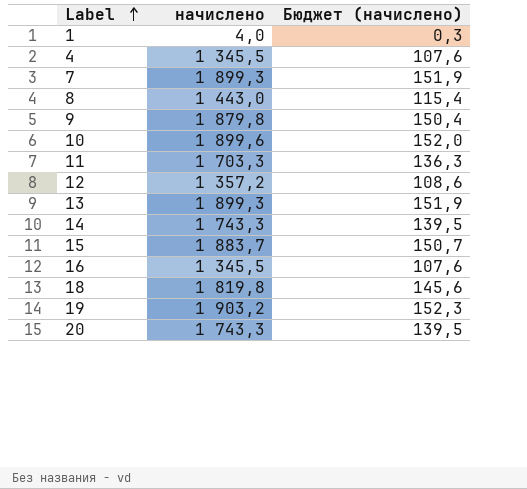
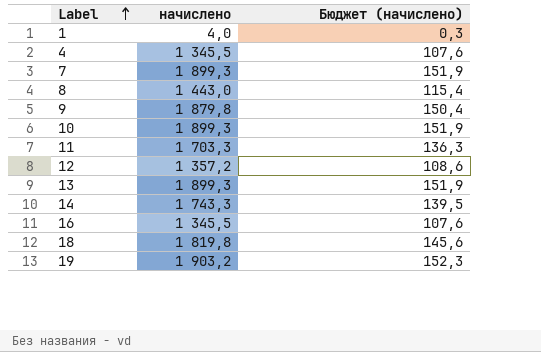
row 15: 1 883,7 | 150,7 -> none
row 20: 1 743,3 | 139,5 -> none
10 | начислено: 1 899,6 -> 1 899,3
10 | Бюджет (начислено): 152,0 -> 151,9

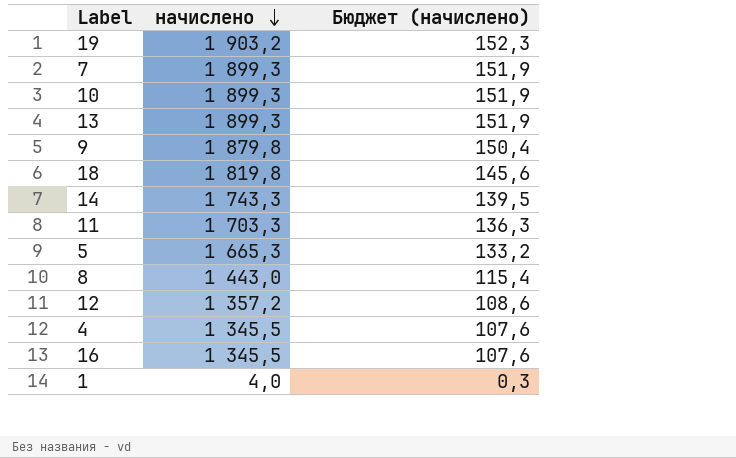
row order: Label ascending -> начислено descending
row 5: none -> 1 665,3 | 133,2

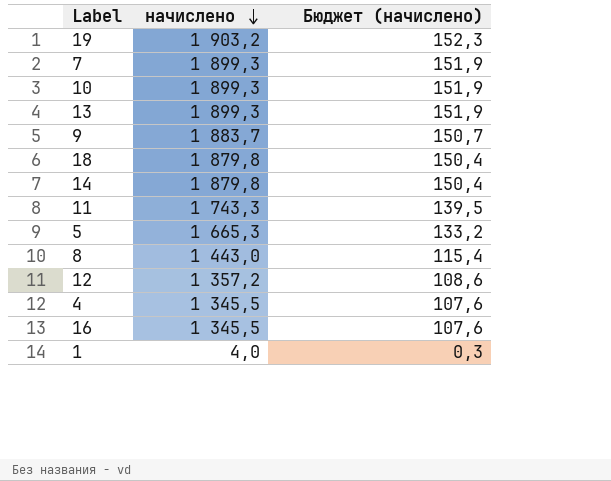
9 | начислено: 1 879,8 -> 1 883,7
9 | Бюджет (начислено): 150,4 -> 150,7
18 | начислено: 1 819,8 -> 1 879,8
18 | Бюджет (начислено): 145,6 -> 150,4
14 | начислено: 1 743,3 -> 1 879,8
14 | Бюджет (начислено): 139,5 -> 150,4
11 | начислено: 1 703,3 -> 1 743,3
11 | Бюджет (начислено): 136,3 -> 139,5

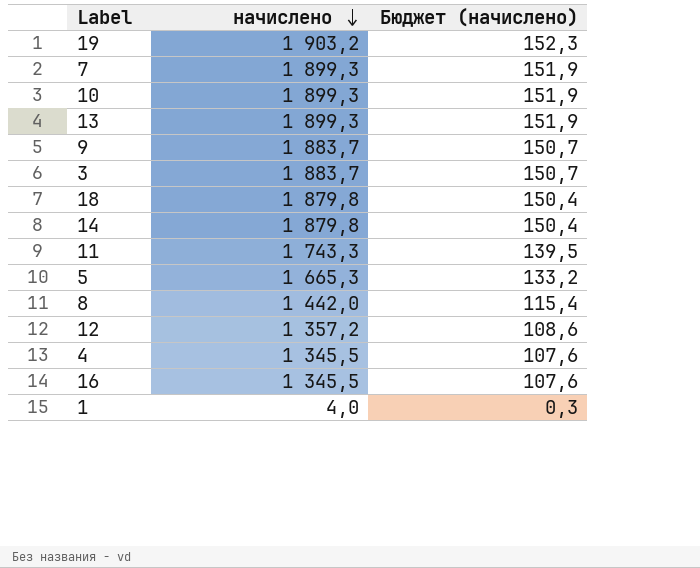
row 3: none -> 1 883,7 | 150,7
8 | начислено: 1 443,0 -> 1 442,0

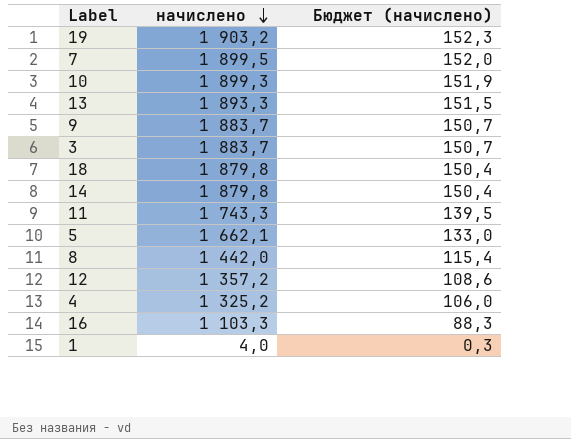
7 | начислено: 1 899,3 -> 1 899,5
7 | Бюджет (начислено): 151,9 -> 152,0
13 | начислено: 1 899,3 -> 1 893,3
13 | Бюджет (начислено): 151,9 -> 151,5
5 | начислено: 1 665,3 -> 1 662,1
5 | Бюджет (начислено): 133,2 -> 133,0
4 | начислено: 1 345,5 -> 1 325,2
4 | Бюджет (начислено): 107,6 -> 106,0
16 | начислено: 1 345,5 -> 1 103,3
16 | Бюджет (начислено): 107,6 -> 88,3

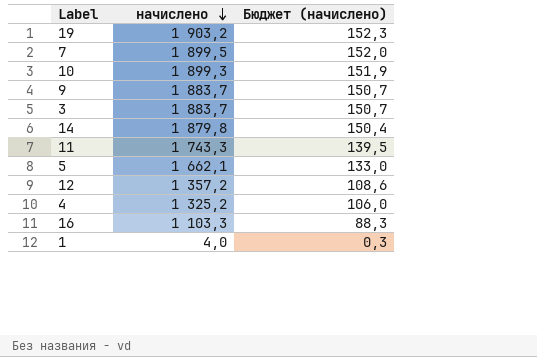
row 13: 1 893,3 | 151,5 -> none
row 18: 1 879,8 | 150,4 -> none
row 8: 1 442,0 | 115,4 -> none

